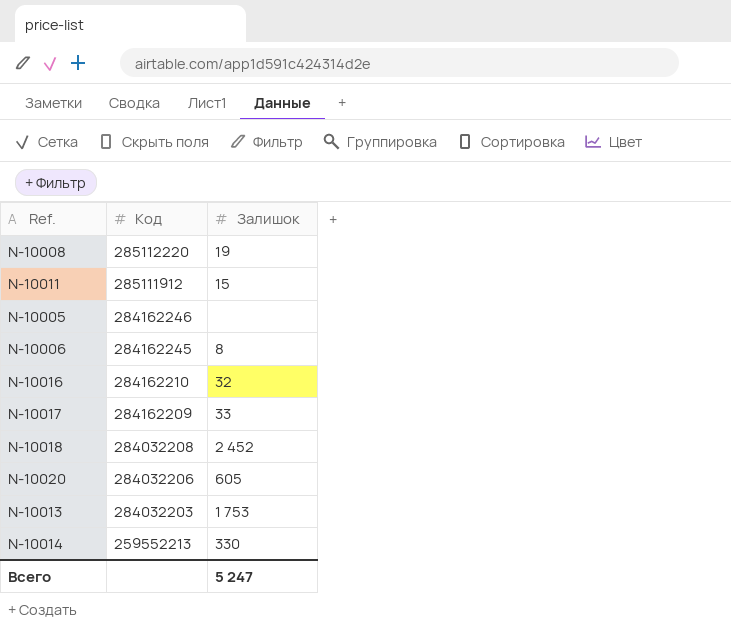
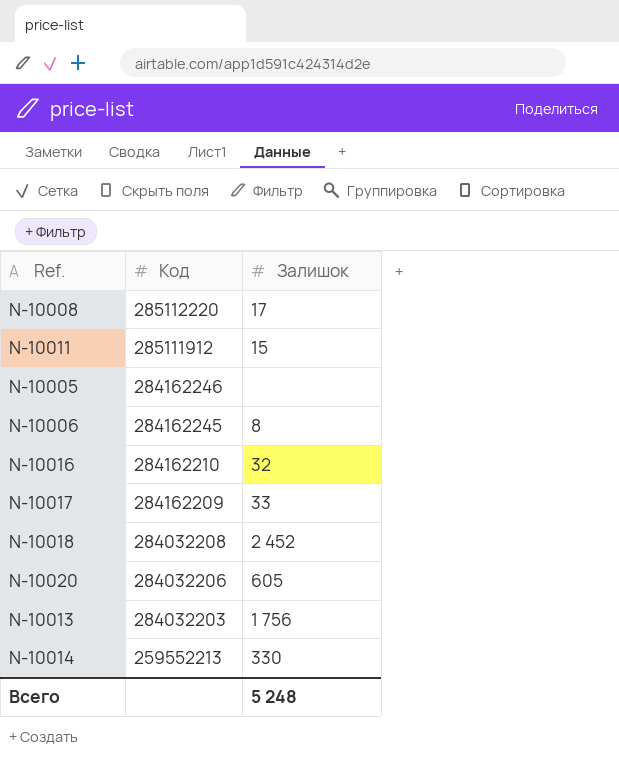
N-10008 | Залишок: 19 -> 17
N-10013 | Залишок: 1 753 -> 1 756
Всего | Залишок: 5 247 -> 5 248

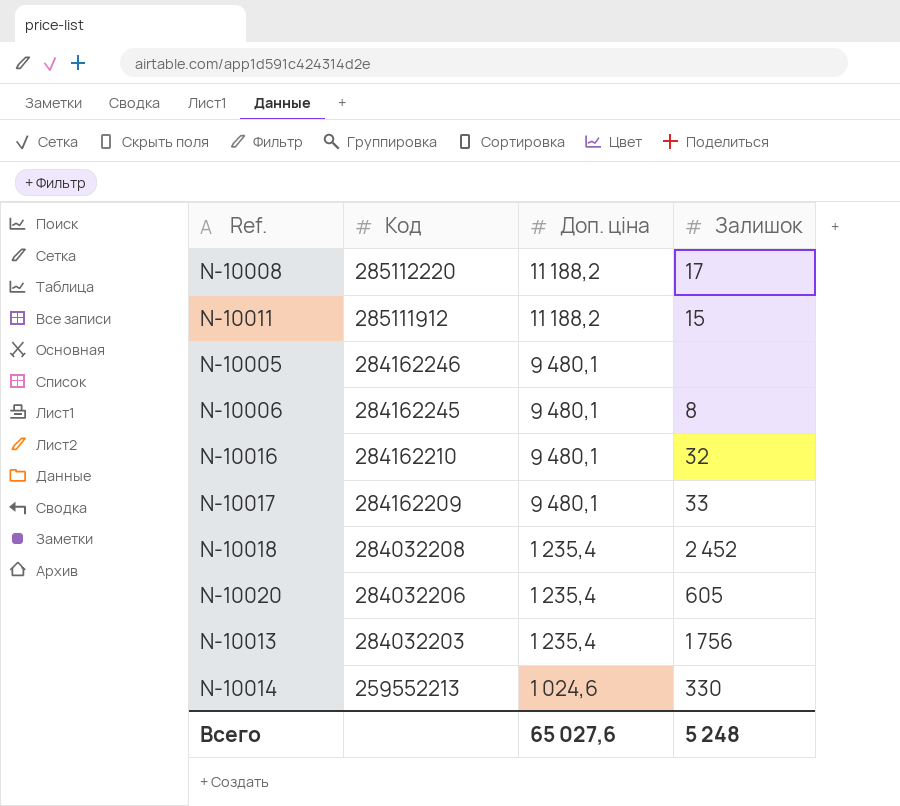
column Доп. ціна | position: none -> 3

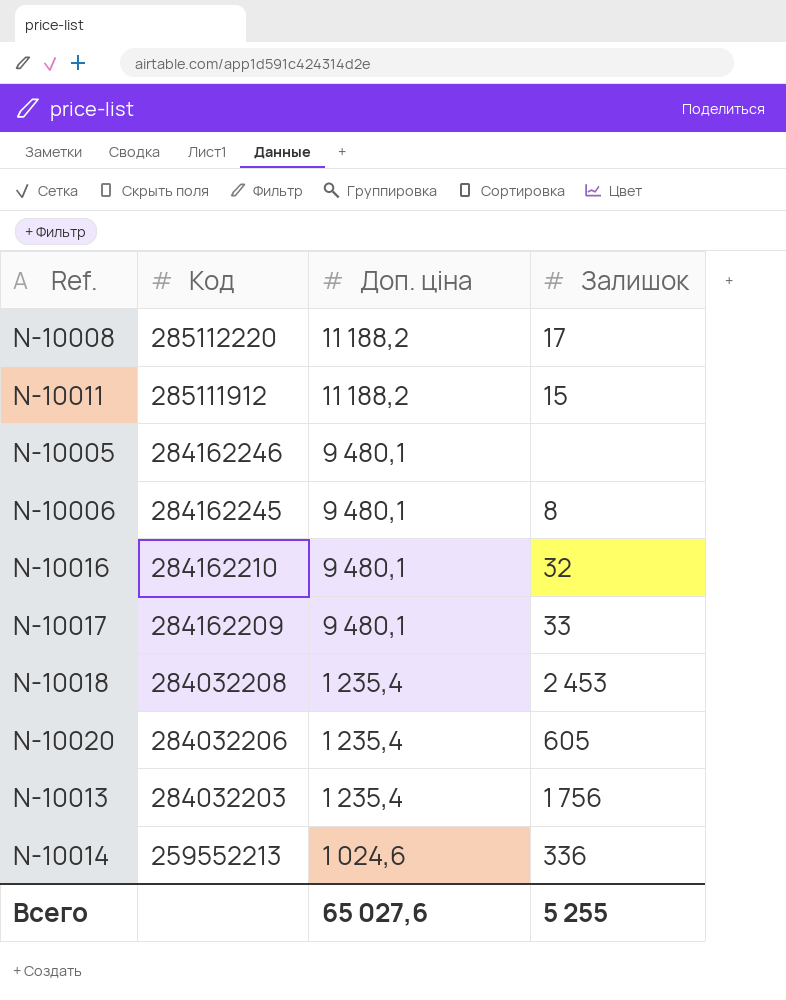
N-10018 | Залишок: 2 452 -> 2 453
N-10014 | Залишок: 330 -> 336
Всего | Залишок: 5 248 -> 5 255

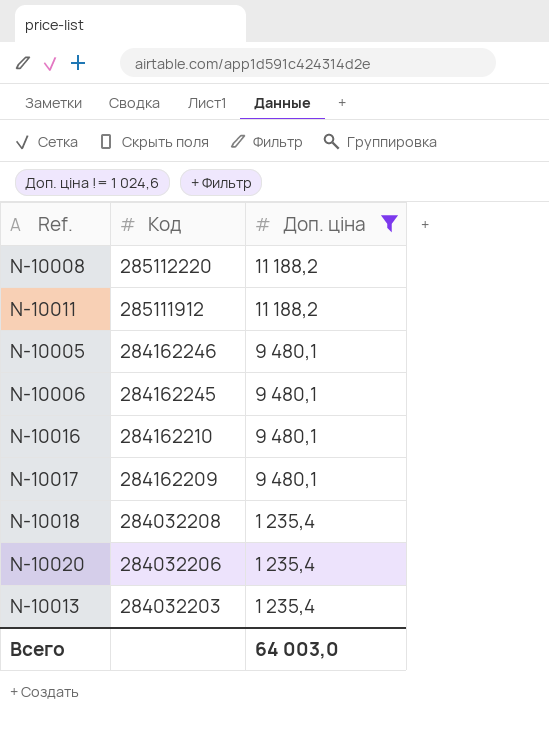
filter: none -> Доп. ціна != 1 024,6
column Залишок | position: 4 -> none
Всего | Доп. ціна: 65 027,6 -> 64 003,0

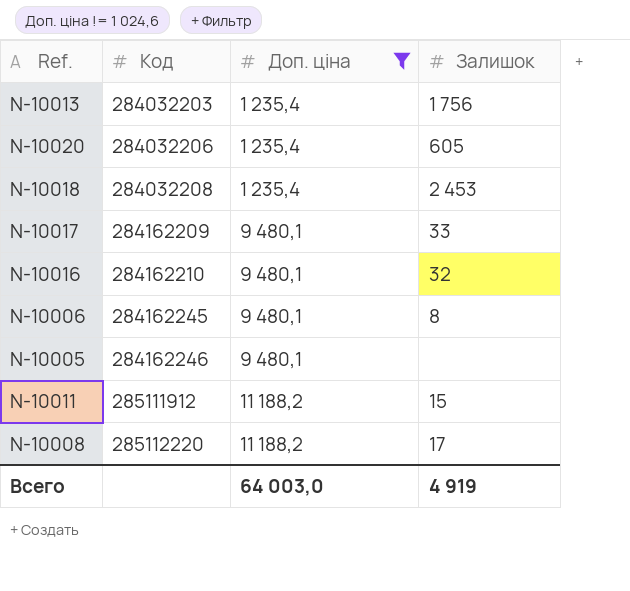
row order: Код descending -> Код ascending
column Залишок | position: none -> 4

